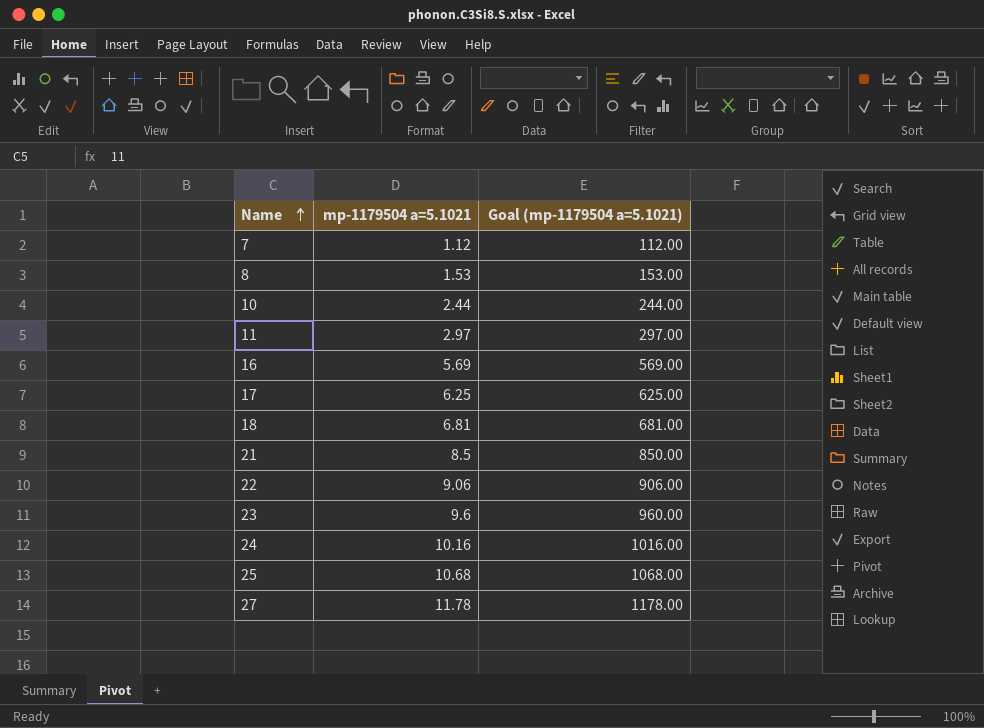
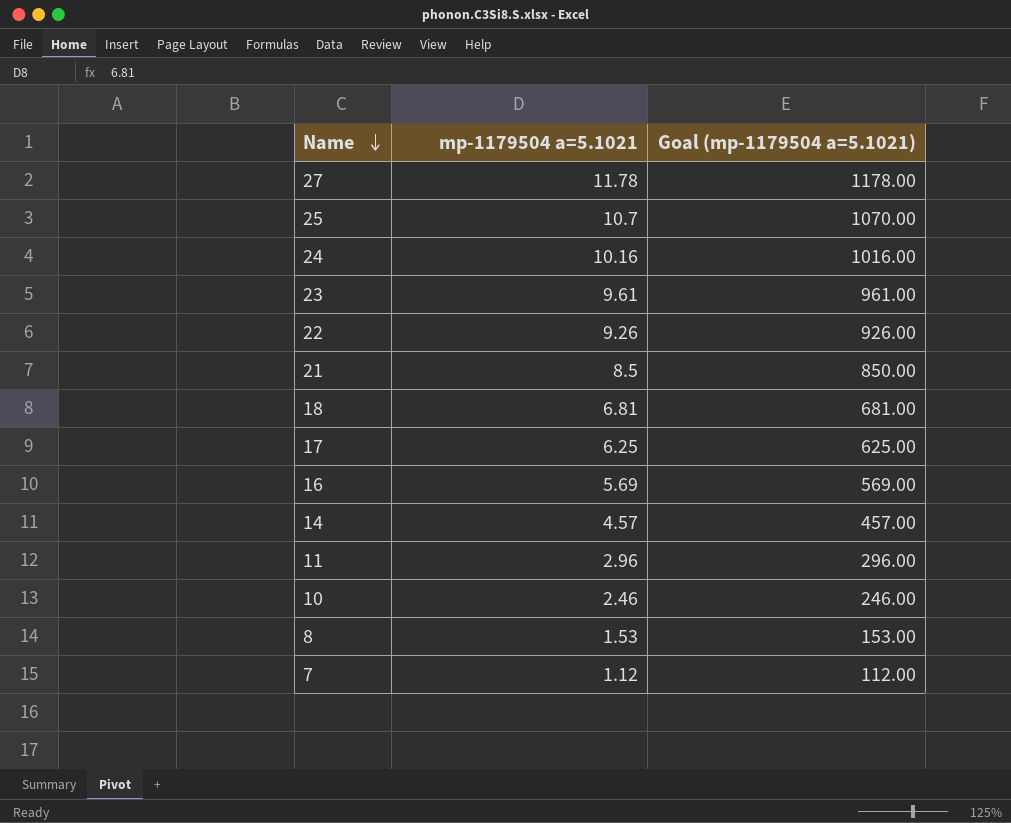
row order: Name ascending -> Name descending
25 | mp-1179504 a=5.1021: 10.68 -> 10.7
25 | Goal (mp-1179504 a=5.1021): 1068.00 -> 1070.00
23 | mp-1179504 a=5.1021: 9.6 -> 9.61
23 | Goal (mp-1179504 a=5.1021): 960.00 -> 961.00
22 | mp-1179504 a=5.1021: 9.06 -> 9.26
22 | Goal (mp-1179504 a=5.1021): 906.00 -> 926.00
row 14: none -> 4.57 | 457.00
11 | mp-1179504 a=5.1021: 2.97 -> 2.96
11 | Goal (mp-1179504 a=5.1021): 297.00 -> 296.00
10 | mp-1179504 a=5.1021: 2.44 -> 2.46
10 | Goal (mp-1179504 a=5.1021): 244.00 -> 246.00

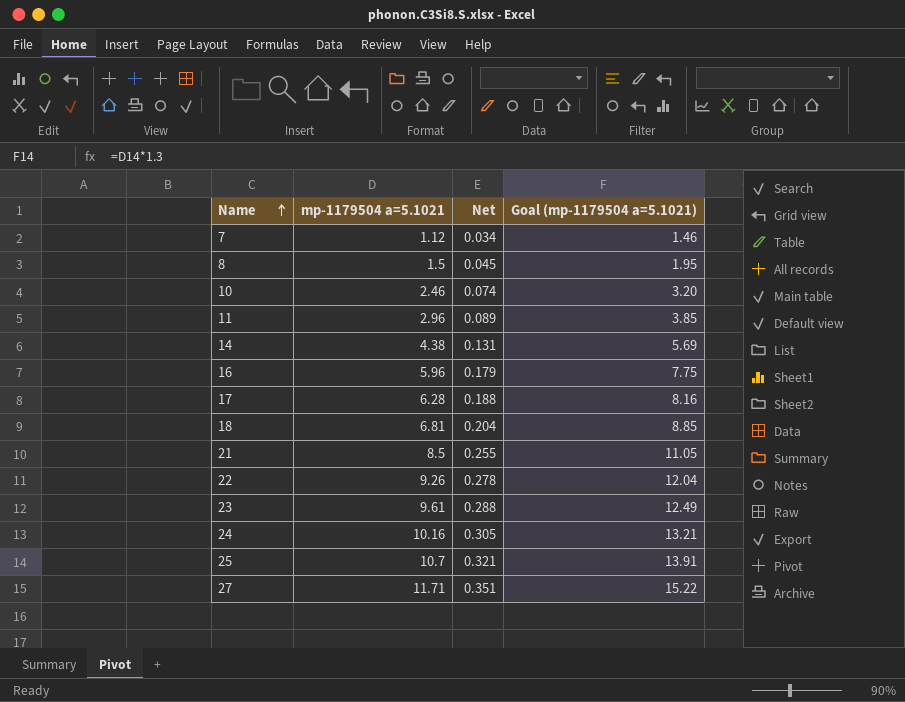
row order: Name descending -> Name ascending
column Net | formula: none -> [mp-1179504 a=5.1021] * 0.03
column Goal (mp-1179504 a=5.1021) | formula: [mp-1179504 a=5.1021] * 100 -> [mp-1179504 a=5.1021] * 1.3
8 | mp-1179504 a=5.1021: 1.53 -> 1.5
14 | mp-1179504 a=5.1021: 4.57 -> 4.38
16 | mp-1179504 a=5.1021: 5.69 -> 5.96
17 | mp-1179504 a=5.1021: 6.25 -> 6.28
27 | mp-1179504 a=5.1021: 11.78 -> 11.71

